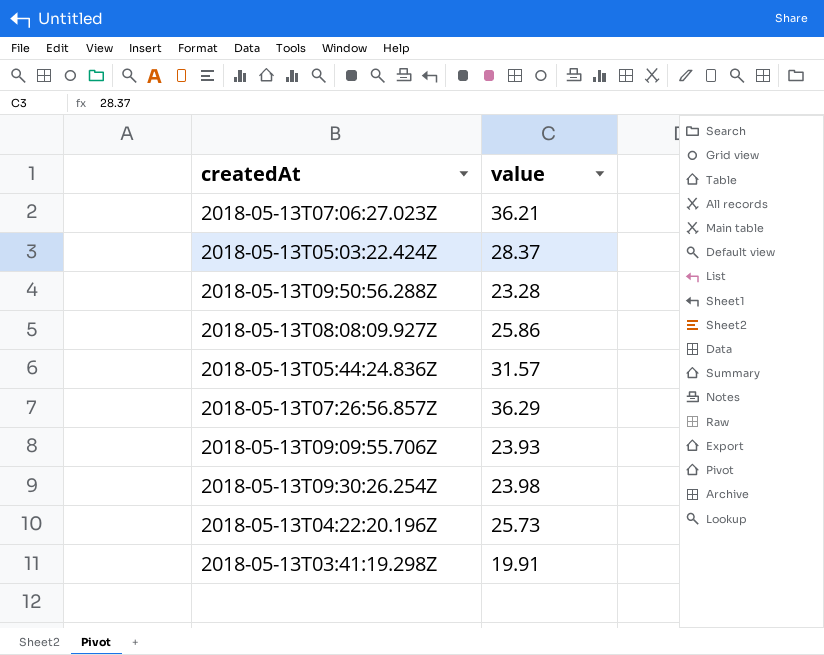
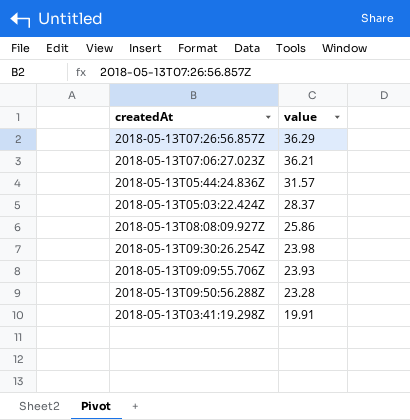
row order: none -> value descending
row 2018-05-13T04:22:20.196Z: 25.73 -> none

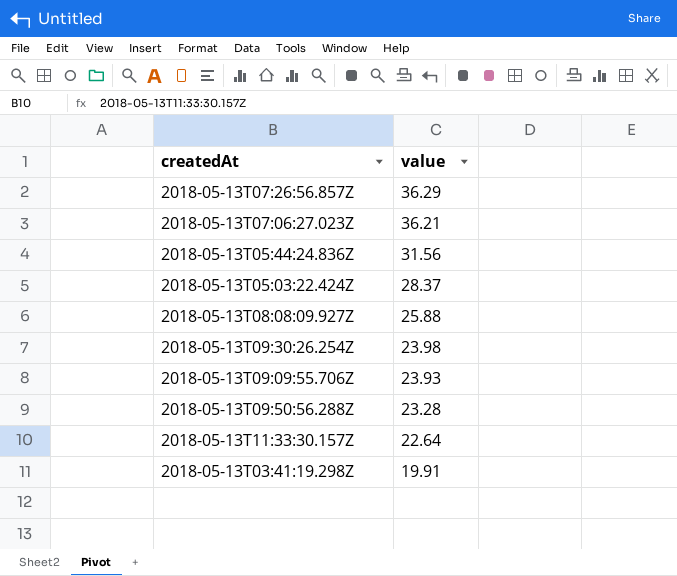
2018-05-13T05:44:24.836Z | value: 31.57 -> 31.56
2018-05-13T08:08:09.927Z | value: 25.86 -> 25.88
row 2018-05-13T11:33:30.157Z: none -> 22.64

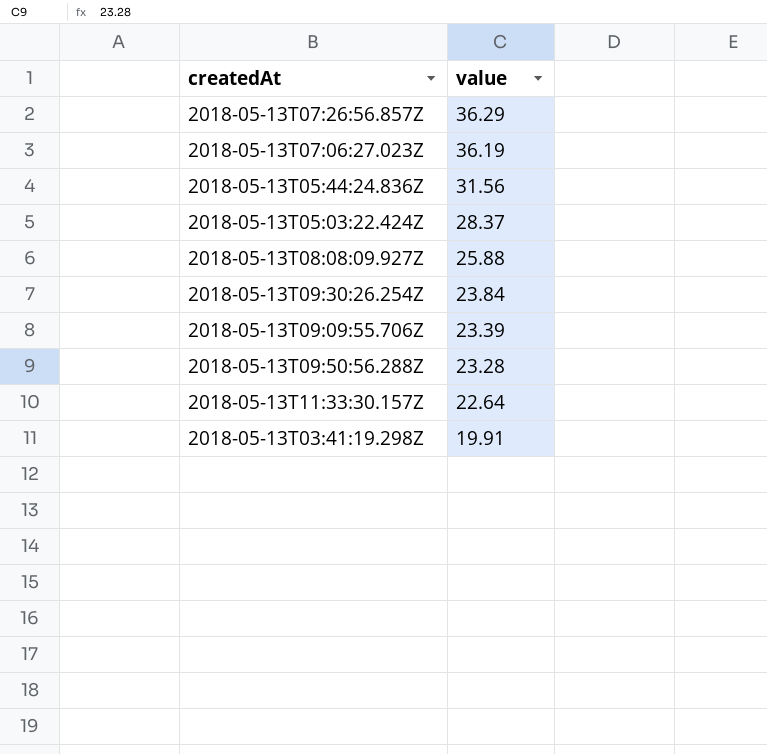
2018-05-13T07:06:27.023Z | value: 36.21 -> 36.19
2018-05-13T09:30:26.254Z | value: 23.98 -> 23.84
2018-05-13T09:09:55.706Z | value: 23.93 -> 23.39

